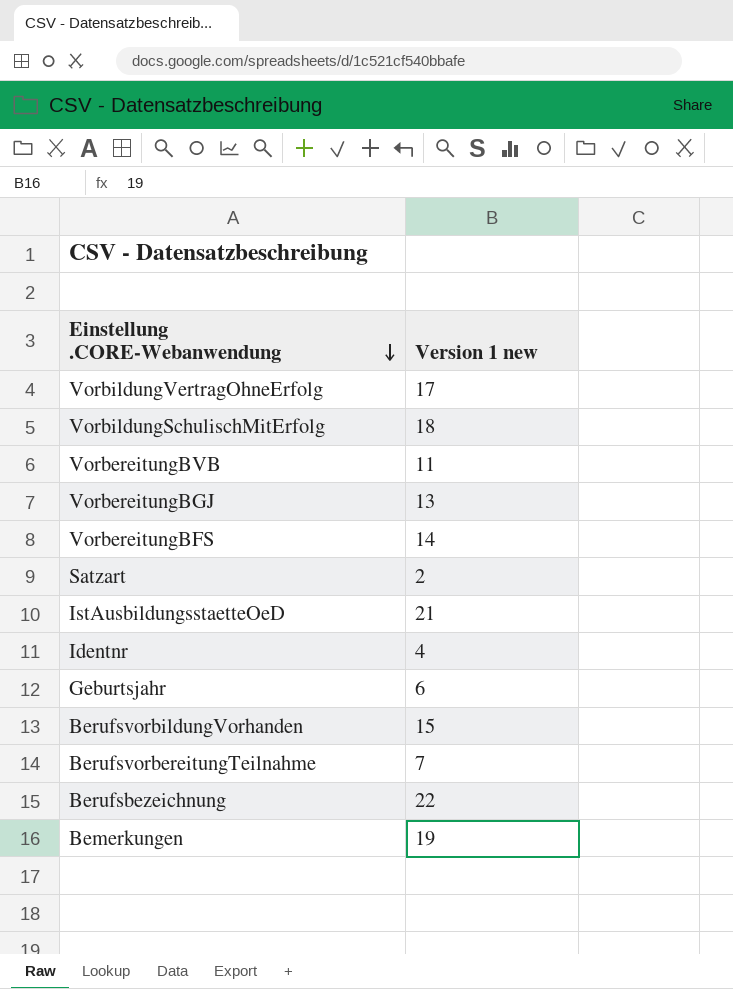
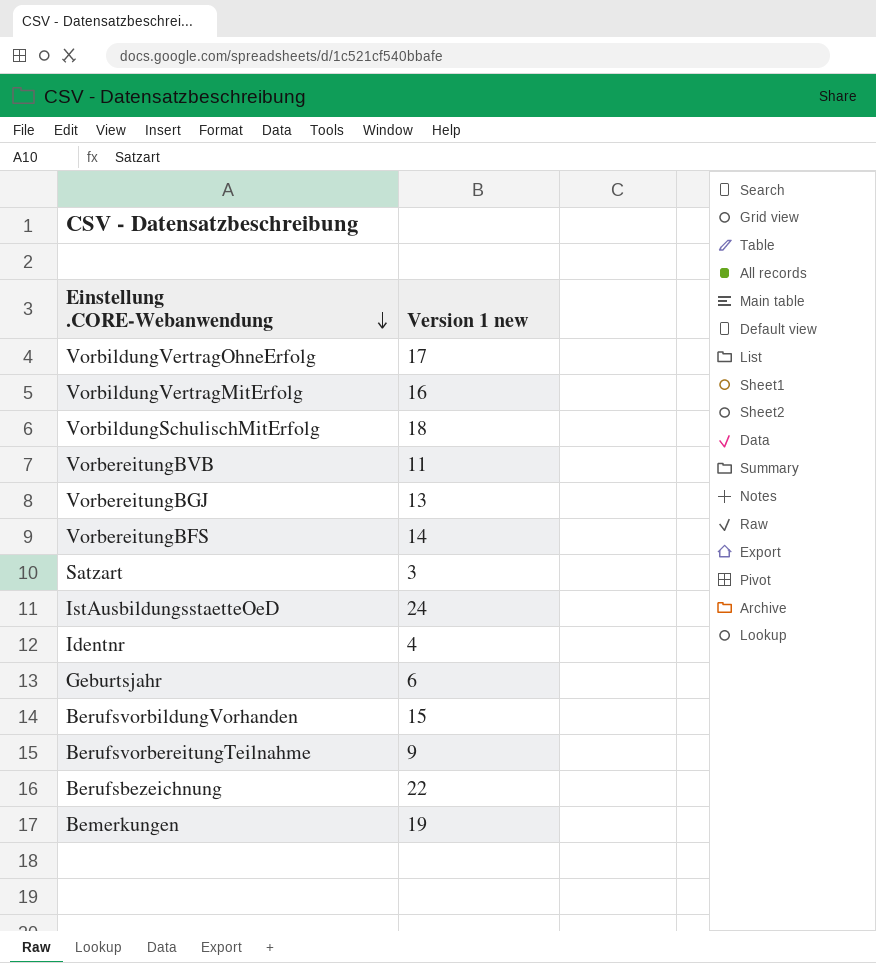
row VorbildungVertragMitErfolg: none -> 16
Satzart | Version 1 new: 2 -> 3
IstAusbildungsstaetteOeD | Version 1 new: 21 -> 24
BerufsvorbereitungTeilnahme | Version 1 new: 7 -> 9

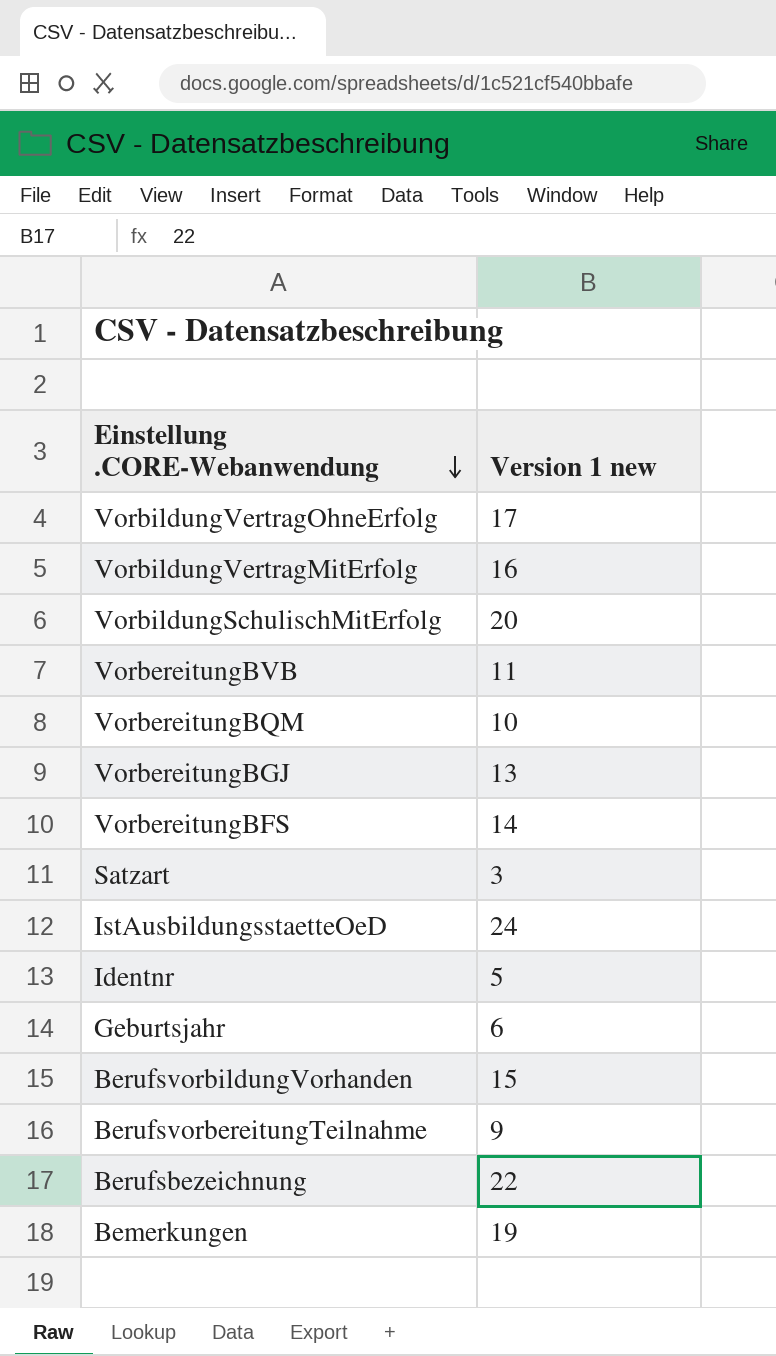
VorbildungSchulischMitErfolg | Version 1 new: 18 -> 20
row VorbereitungBQM: none -> 10
Identnr | Version 1 new: 4 -> 5

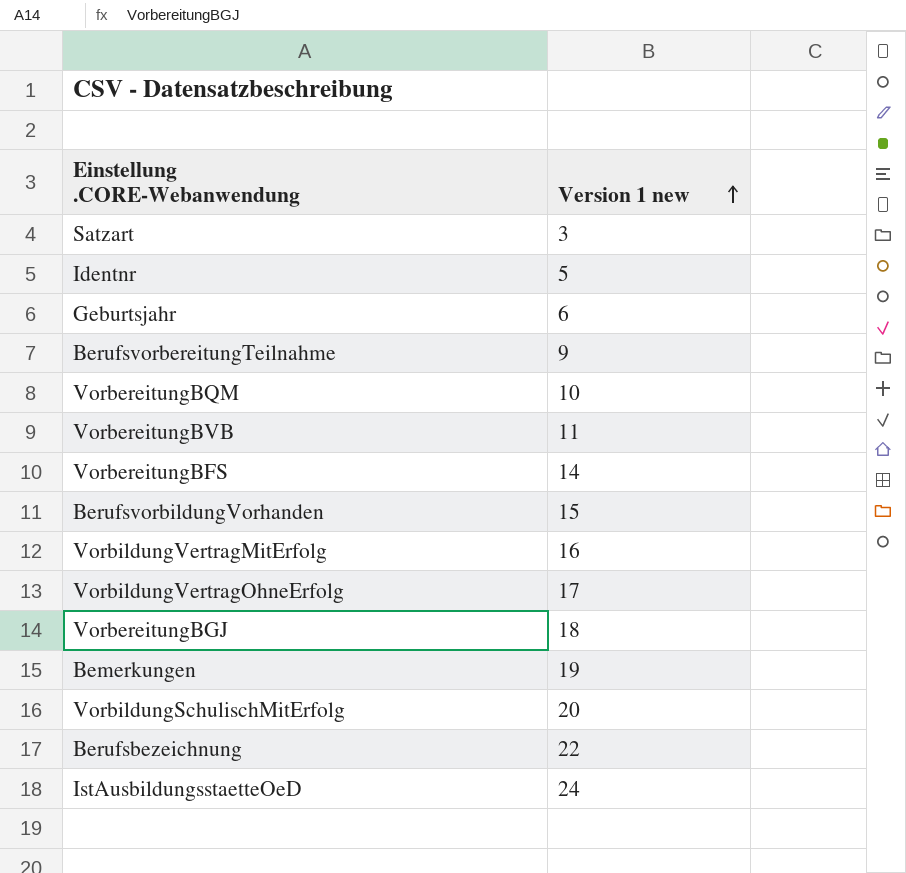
row order: Einstellung .CORE-Webanwendung descending -> Version 1 new ascending
VorbereitungBGJ | Version 1 new: 13 -> 18

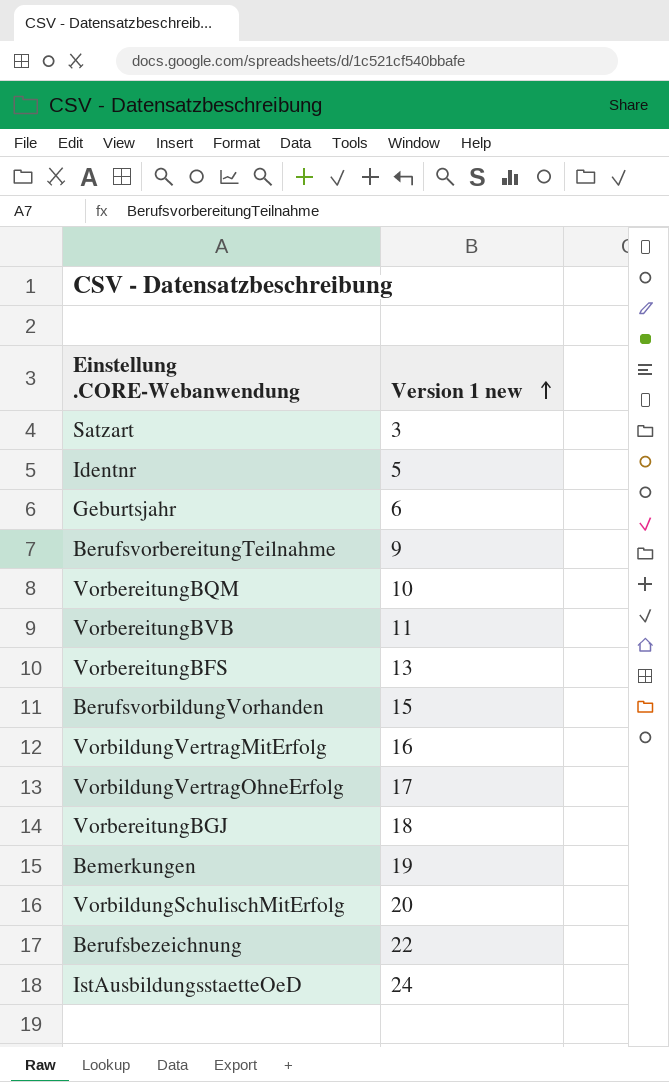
VorbereitungBFS | Version 1 new: 14 -> 13

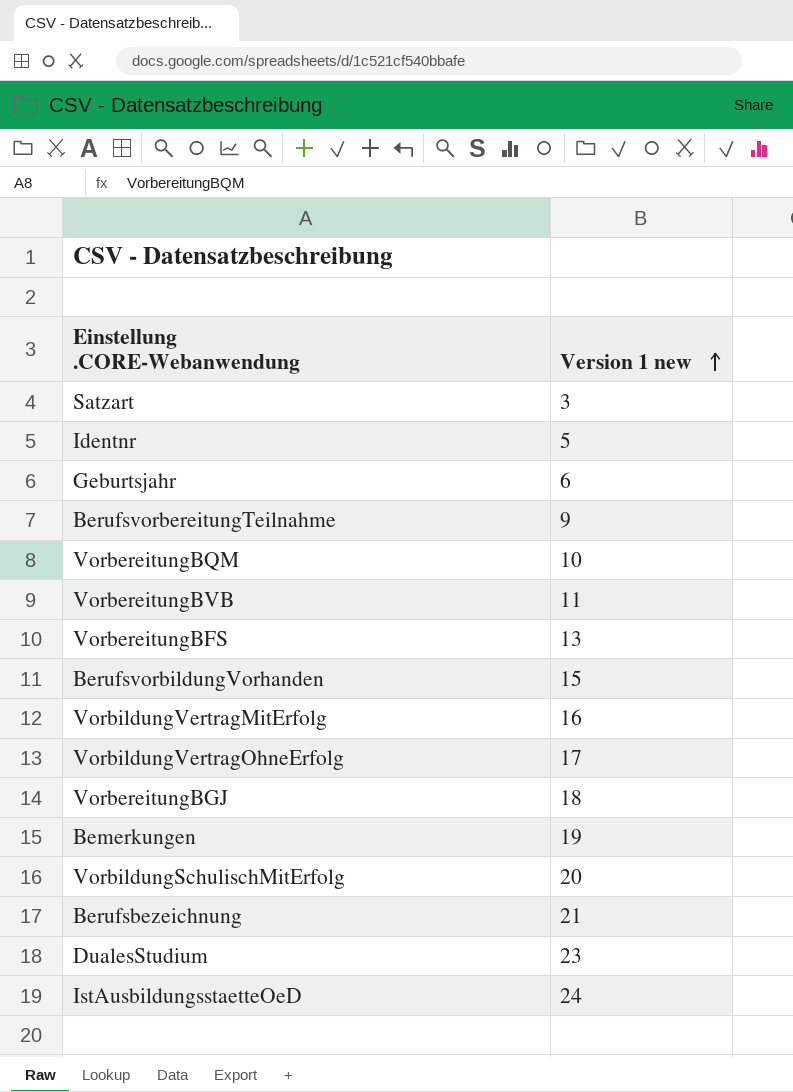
Berufsbezeichnung | Version 1 new: 22 -> 21
row DualesStudium: none -> 23

